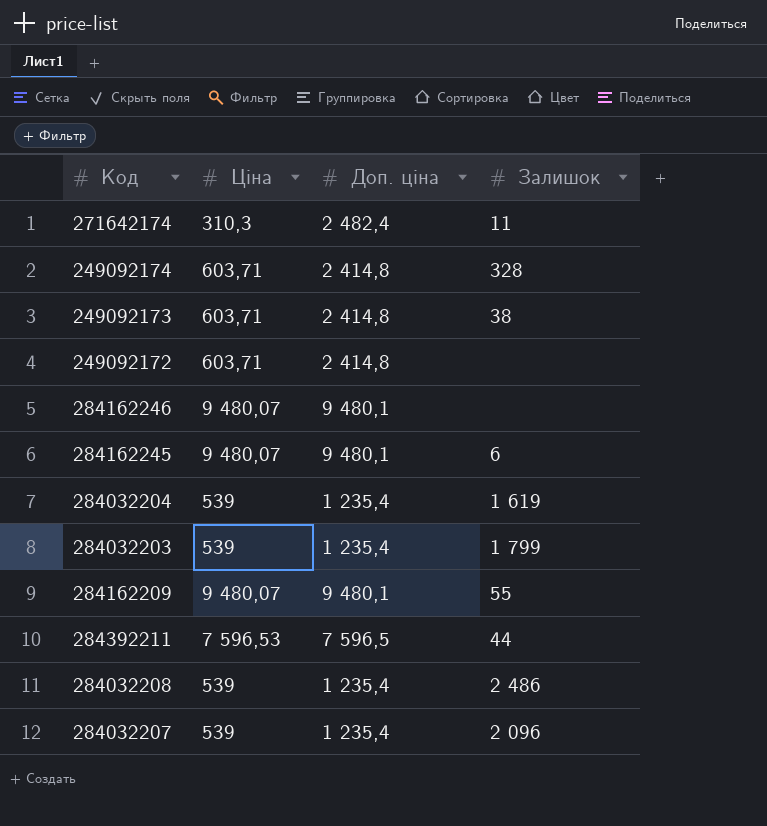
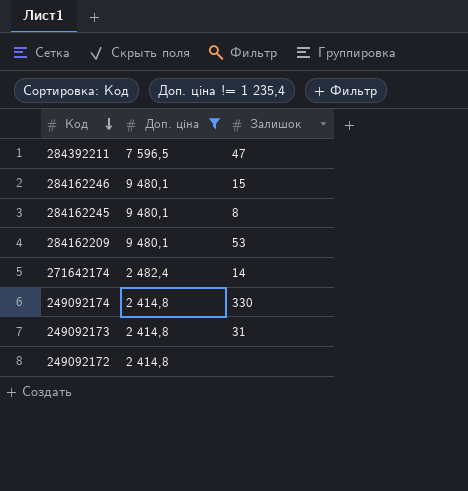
filter: none -> Доп. ціна != 1 235,4
row order: none -> Код descending
column Ціна | position: 2 -> none
284392211 | Залишок: 44 -> 47
284162246 | Залишок: none -> 15
284162245 | Залишок: 6 -> 8
284162209 | Залишок: 55 -> 53
271642174 | Залишок: 11 -> 14
249092174 | Залишок: 328 -> 330
249092173 | Залишок: 38 -> 31

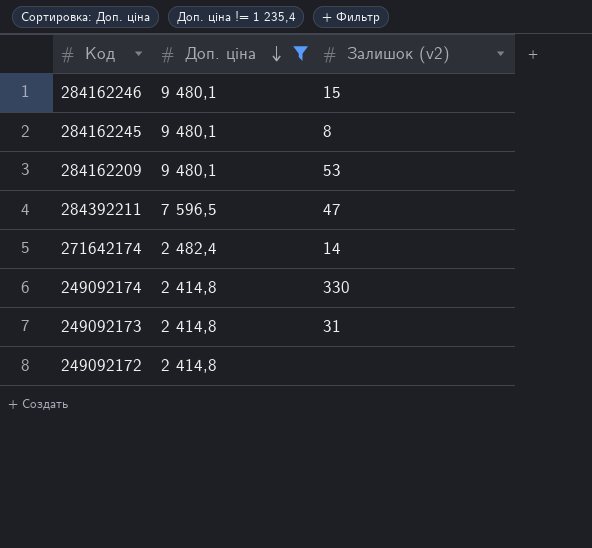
row order: Код descending -> Доп. ціна descending
column name: Залишок -> Залишок (v2)

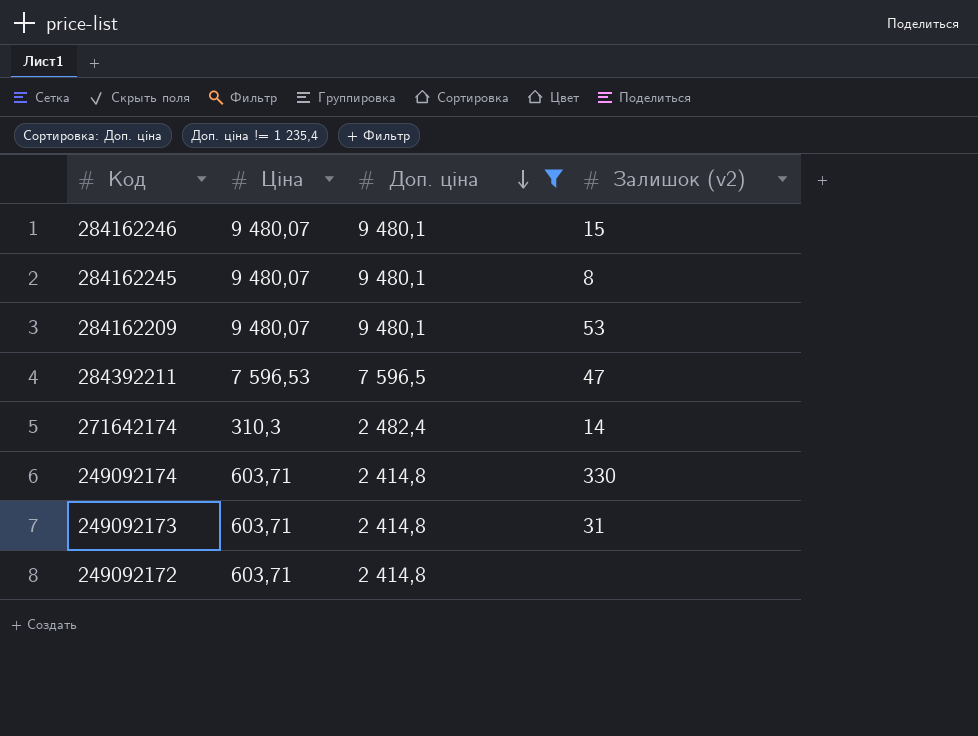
column Ціна | position: none -> 2

